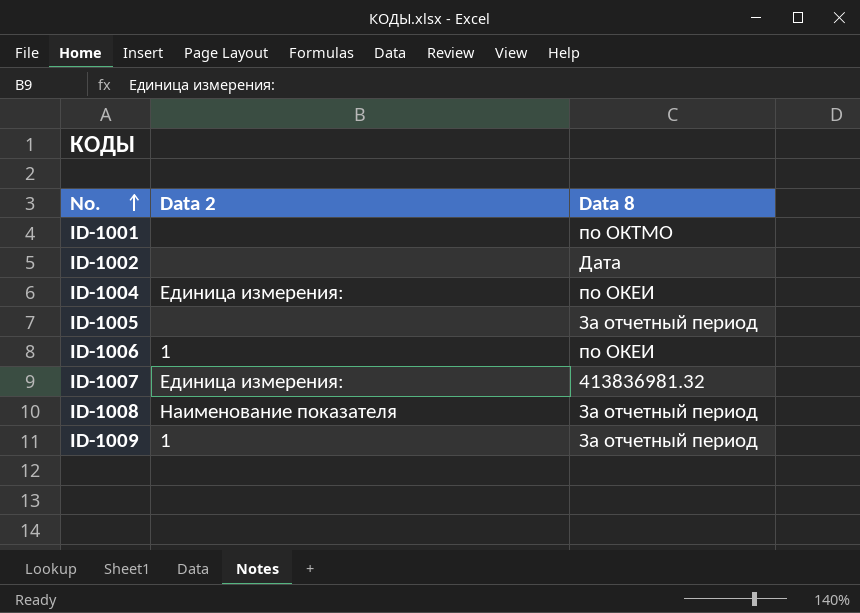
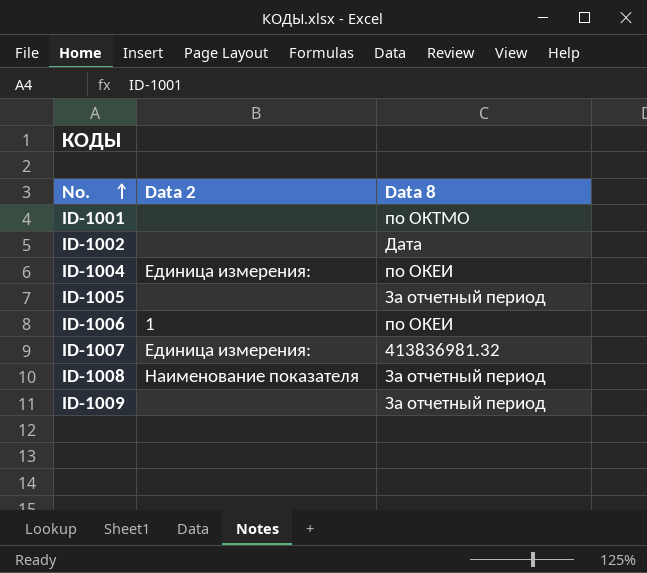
ID-1009 | Data 2: 1 -> none

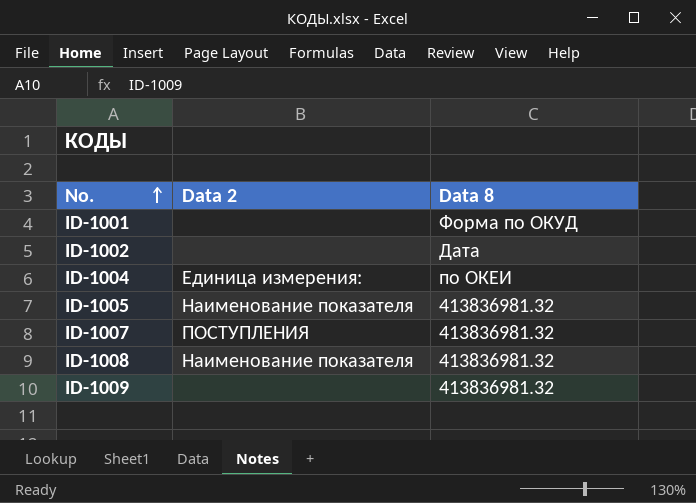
row ID-1006: 1 | по ОКЕИ -> none
ID-1001 | Data 8: по ОКТМО -> Форма по ОКУД
ID-1005 | Data 2: none -> Наименование показателя
ID-1005 | Data 8: За отчетный период -> 413836981.32
ID-1007 | Data 2: Единица измерения: -> ПОСТУПЛЕНИЯ
ID-1008 | Data 8: За отчетный период -> 413836981.32
ID-1009 | Data 8: За отчетный период -> 413836981.32

